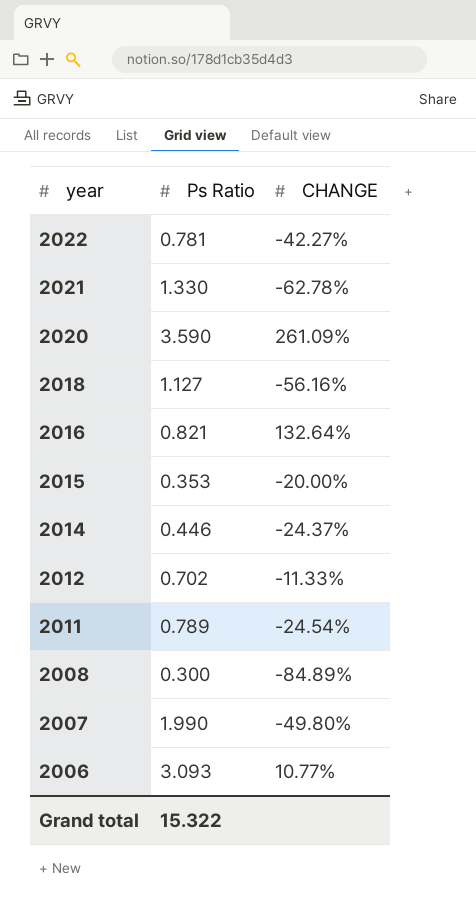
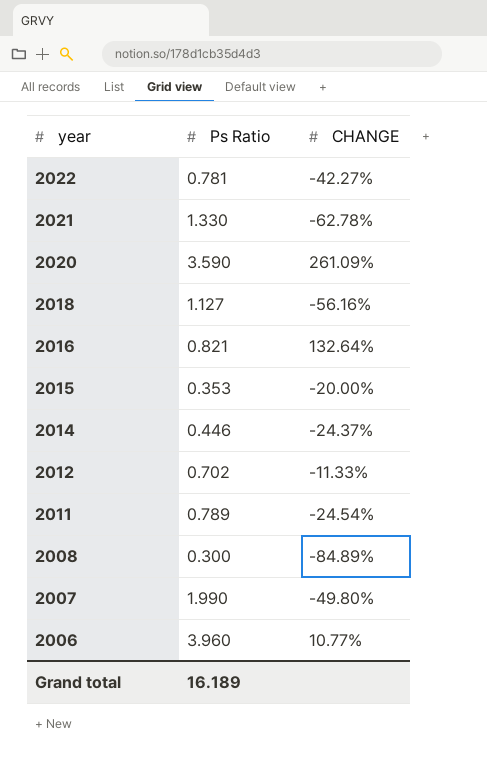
2006 | Ps Ratio: 3.093 -> 3.960
Grand total | Ps Ratio: 15.322 -> 16.189

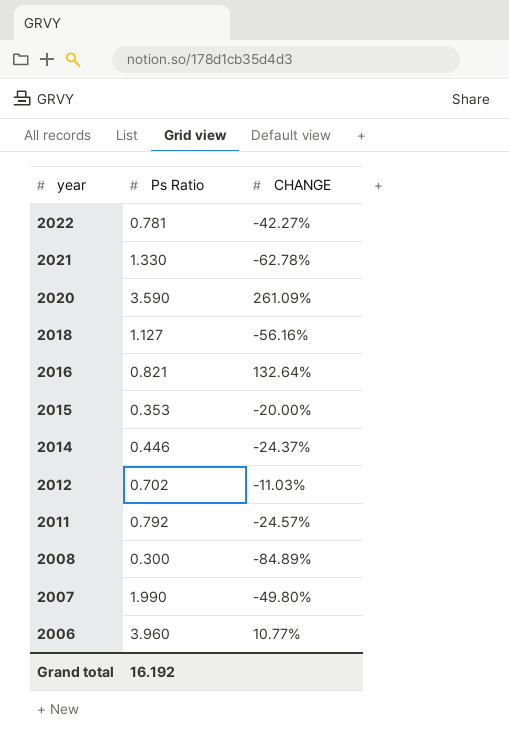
2012 | CHANGE: -11.33% -> -11.03%
2011 | Ps Ratio: 0.789 -> 0.792
2011 | CHANGE: -24.54% -> -24.57%
Grand total | Ps Ratio: 16.189 -> 16.192

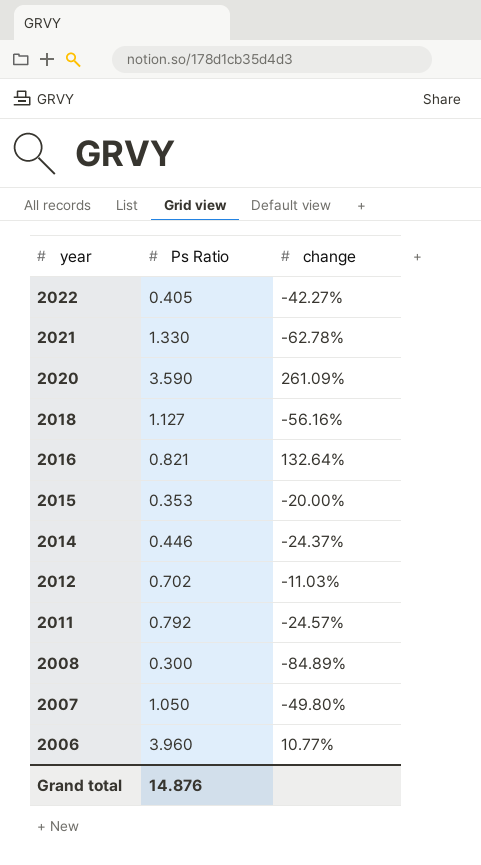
column name: CHANGE -> change
2022 | Ps Ratio: 0.781 -> 0.405
2007 | Ps Ratio: 1.990 -> 1.050
Grand total | Ps Ratio: 16.192 -> 14.876

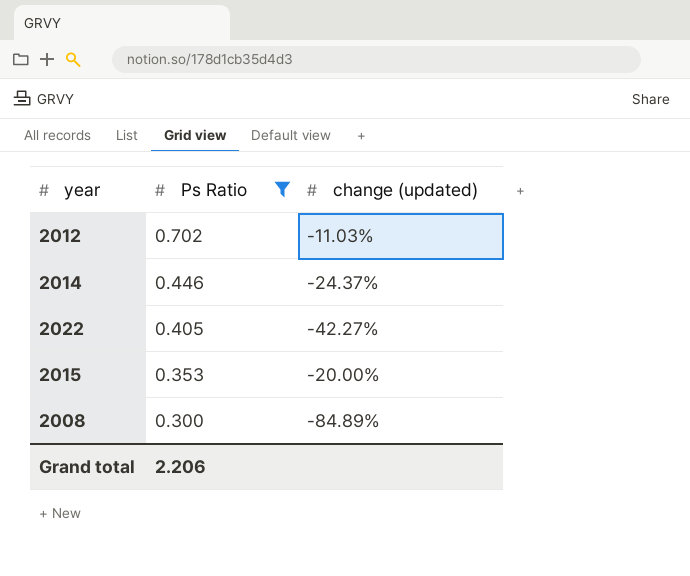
filter: none -> Ps Ratio <= 0.702
row order: year descending -> Ps Ratio descending
column name: change -> change (updated)
Grand total | Ps Ratio: 14.876 -> 2.206

